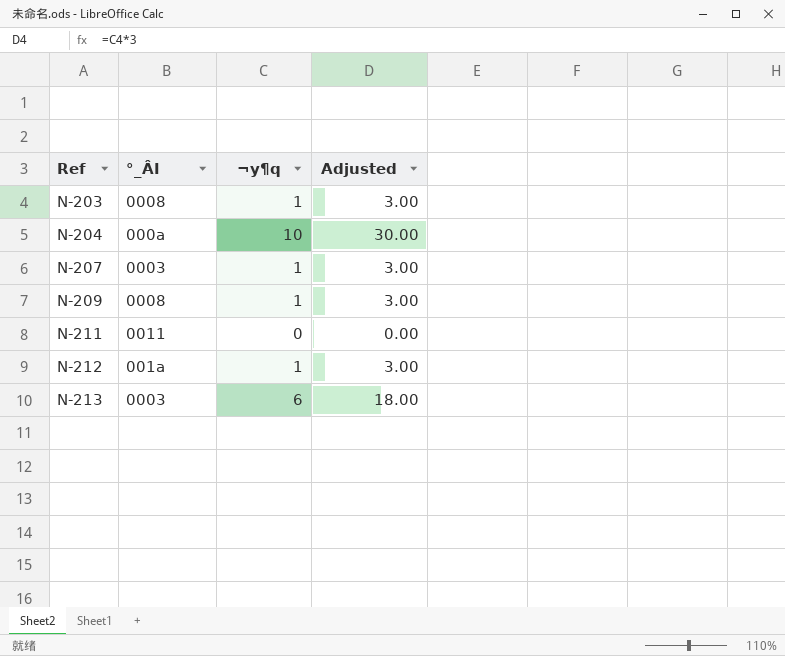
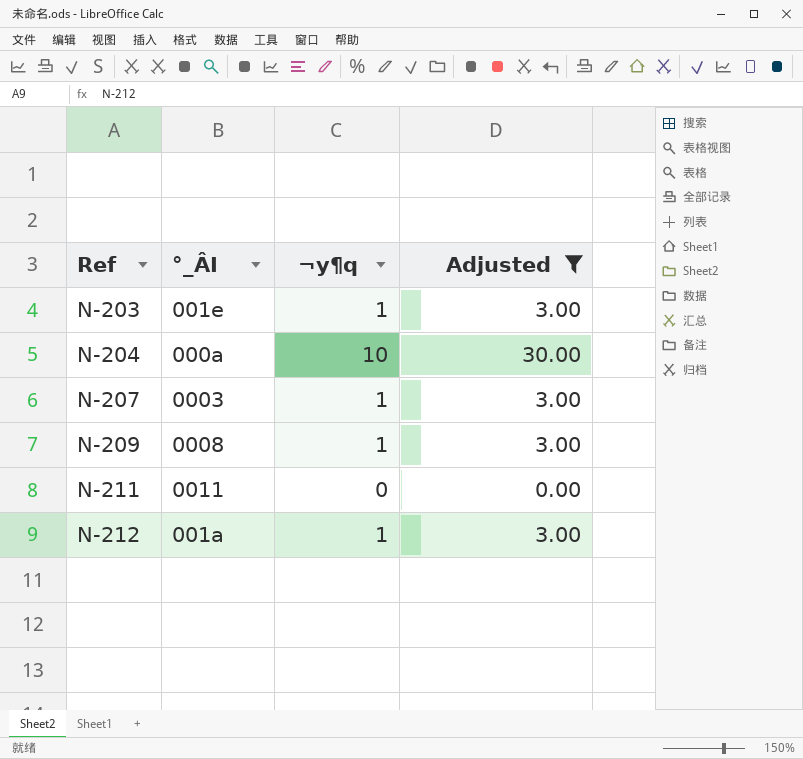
filter: none -> Adjusted != 18.00
N-203 | °_ÂI: 0008 -> 001e

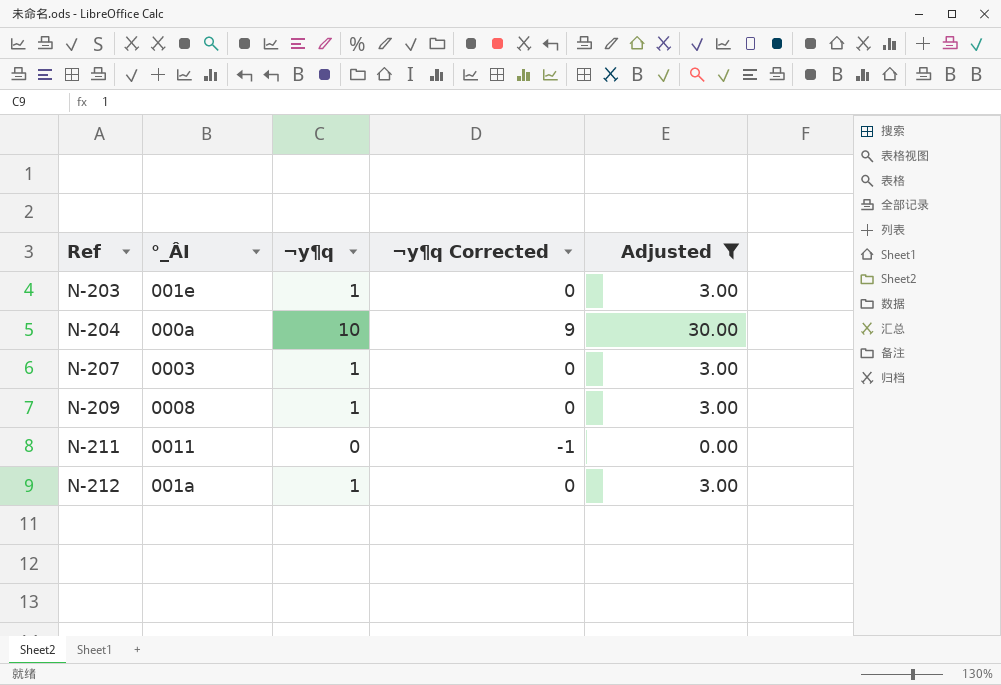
column ¬y¶q Corrected | formula: none -> [¬y¶q] - 1

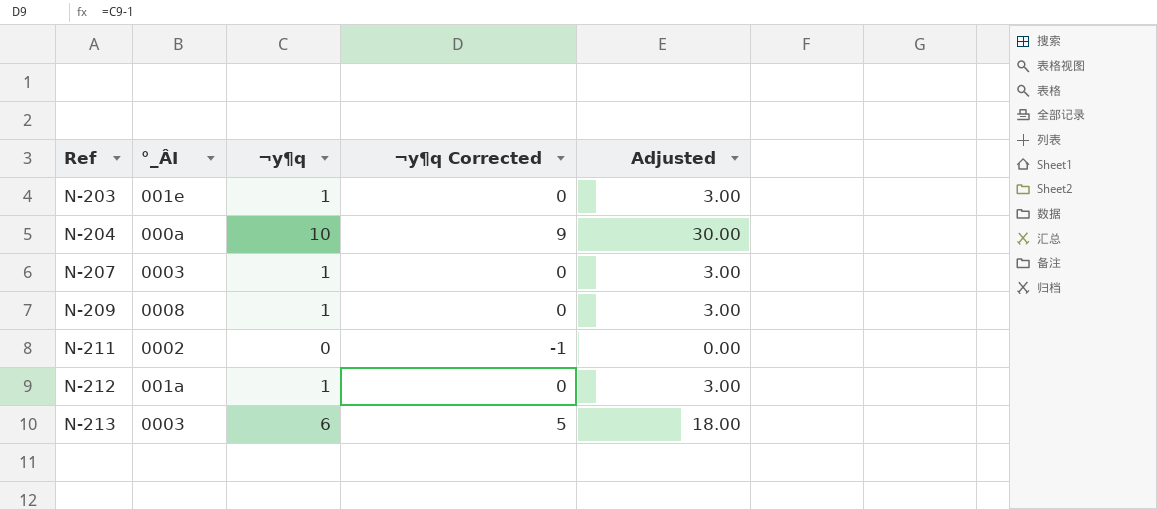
filter: Adjusted != 18.00 -> none
N-211 | °_ÂI: 0011 -> 0002

